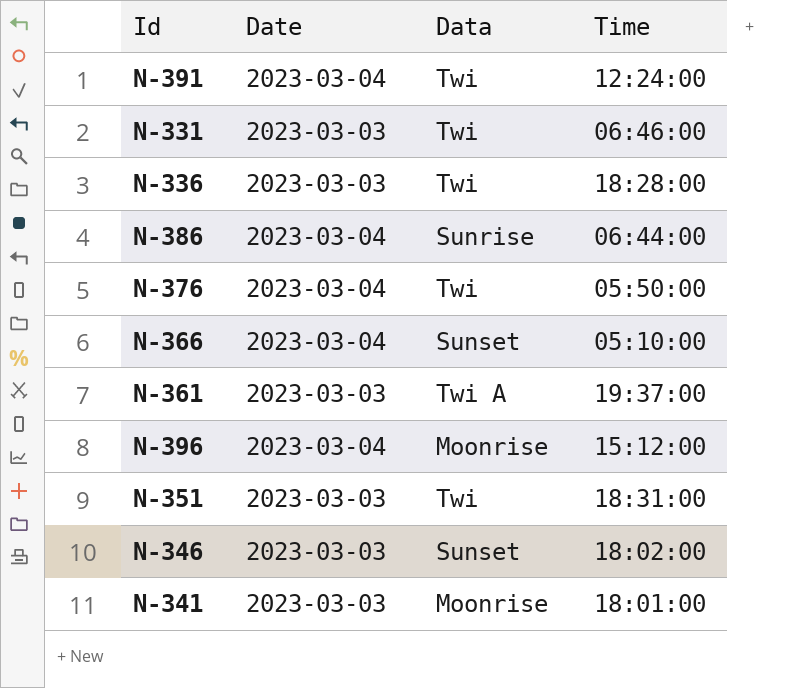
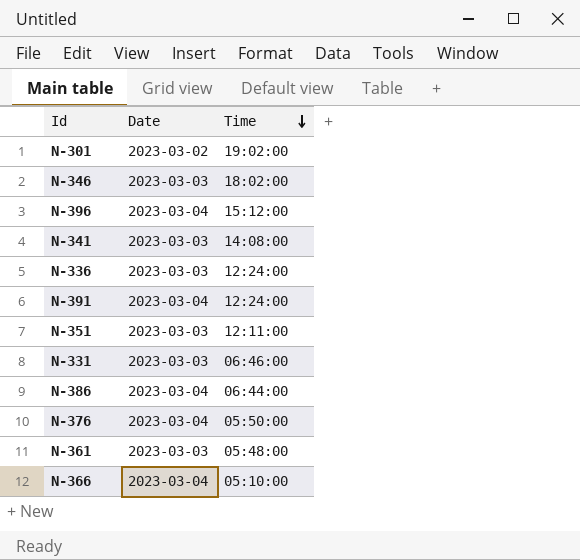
row order: none -> Time descending
column Data | position: 3 -> none
row N-301: none -> 2023-03-02 | 19:02:00
N-341 | Time: 18:01:00 -> 14:08:00
N-336 | Time: 18:28:00 -> 12:24:00
N-351 | Time: 18:31:00 -> 12:11:00
N-361 | Time: 19:37:00 -> 05:48:00

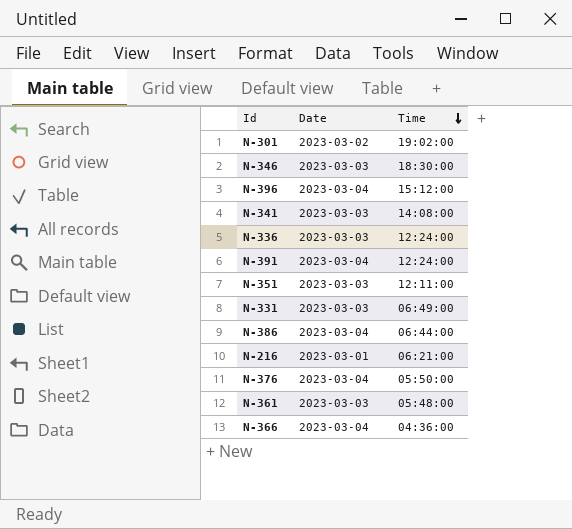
N-346 | Time: 18:02:00 -> 18:30:00
N-331 | Time: 06:46:00 -> 06:49:00
row N-216: none -> 2023-03-01 | 06:21:00
N-366 | Time: 05:10:00 -> 04:36:00

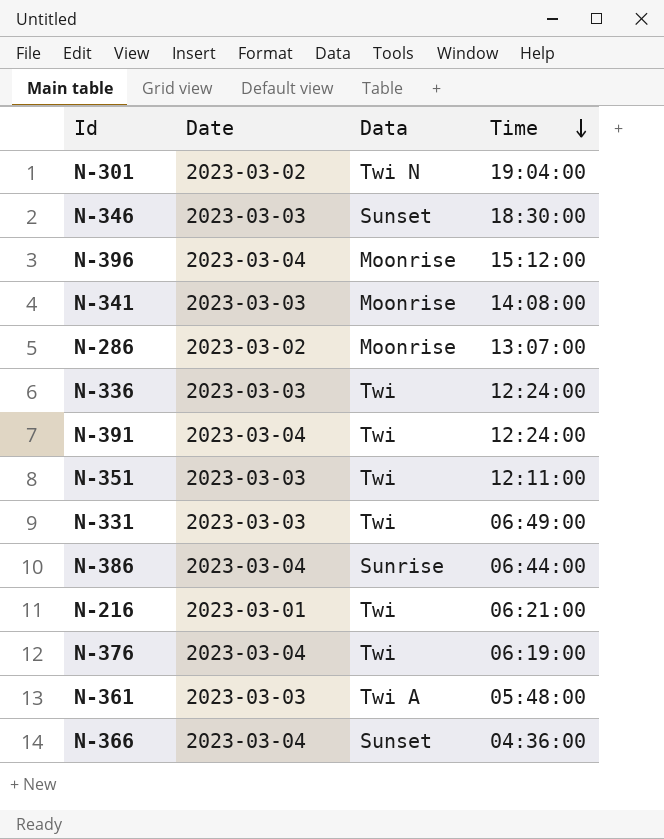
column Data | position: none -> 3
N-301 | Time: 19:02:00 -> 19:04:00
row N-286: none -> 2023-03-02 | Moonrise | 13:07:00
N-376 | Time: 05:50:00 -> 06:19:00

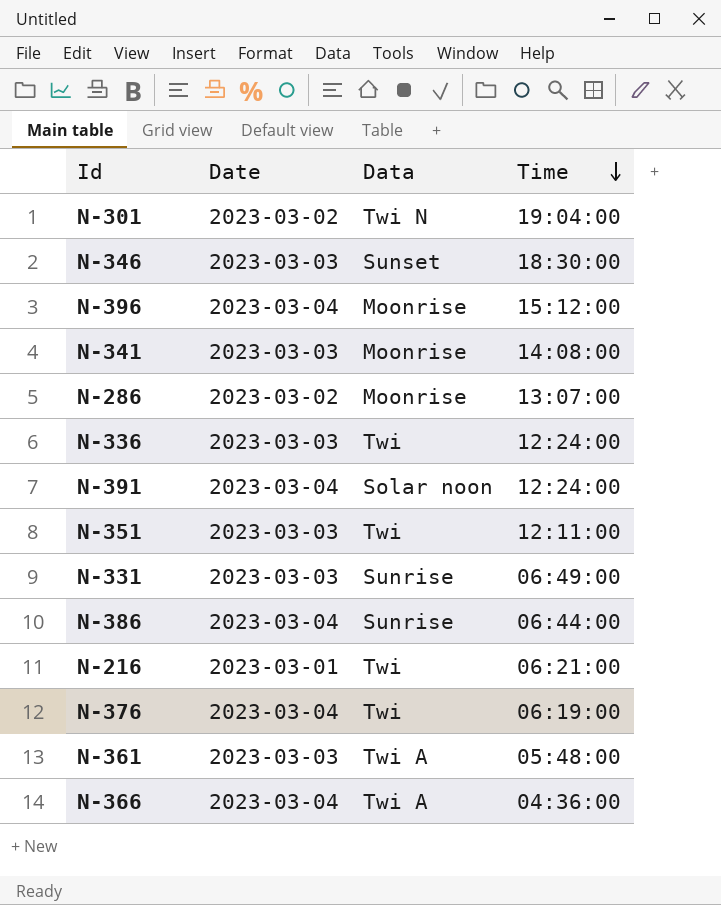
N-391 | Data: Twi -> Solar noon
N-331 | Data: Twi -> Sunrise
N-366 | Data: Sunset -> Twi A

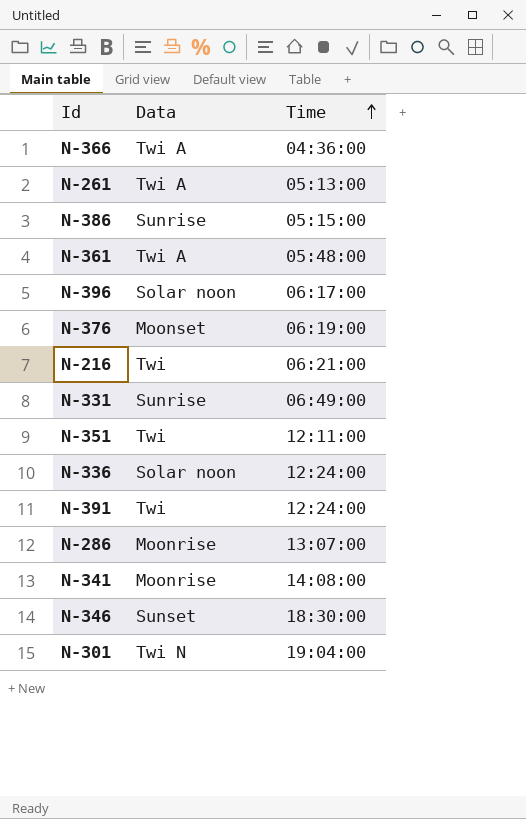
row order: Time descending -> Time ascending
column Date | position: 2 -> none
row N-261: none -> Twi A | 05:13:00
N-386 | Time: 06:44:00 -> 05:15:00
N-396 | Data: Moonrise -> Solar noon
N-396 | Time: 15:12:00 -> 06:17:00
N-376 | Data: Twi -> Moonset
N-336 | Data: Twi -> Solar noon
N-391 | Data: Solar noon -> Twi

